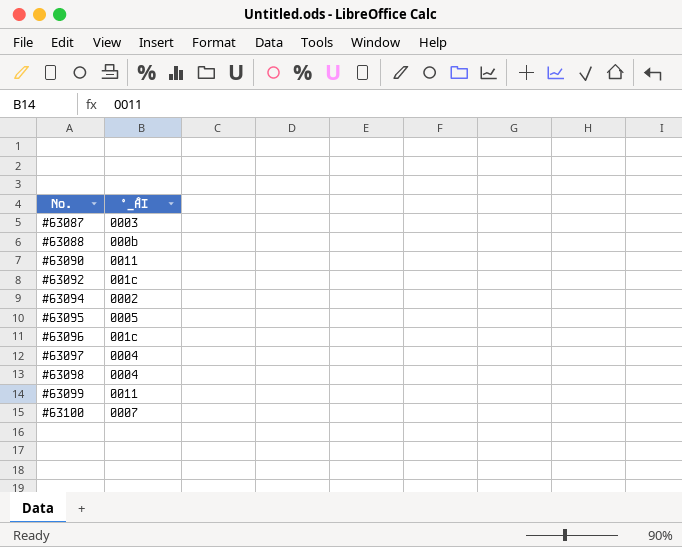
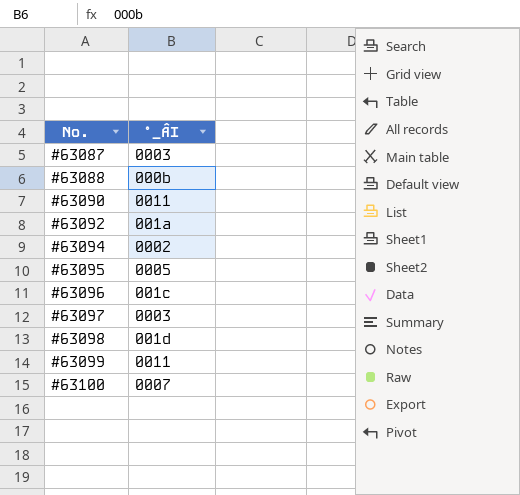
#63092 | °_ÂI: 001c -> 001a
#63097 | °_ÂI: 0004 -> 0003
#63098 | °_ÂI: 0004 -> 001d

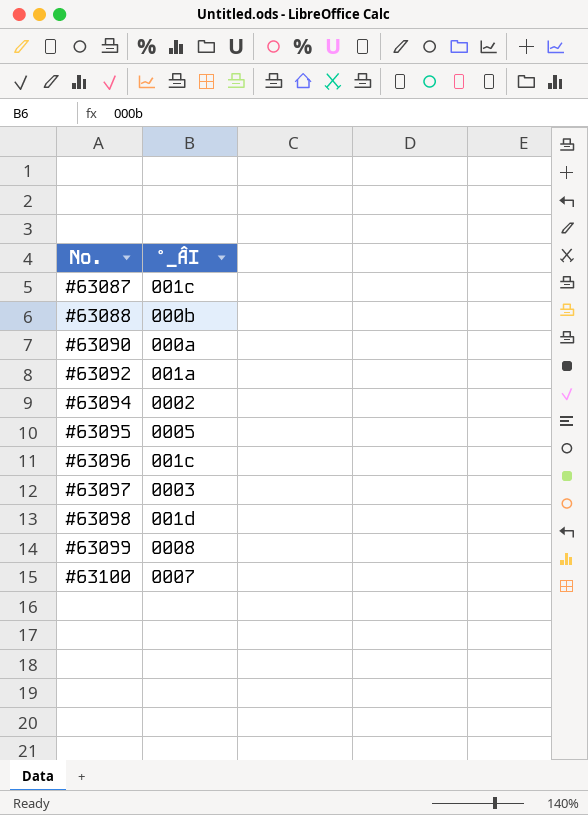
#63087 | °_ÂI: 0003 -> 001c
#63090 | °_ÂI: 0011 -> 000a
#63099 | °_ÂI: 0011 -> 0008

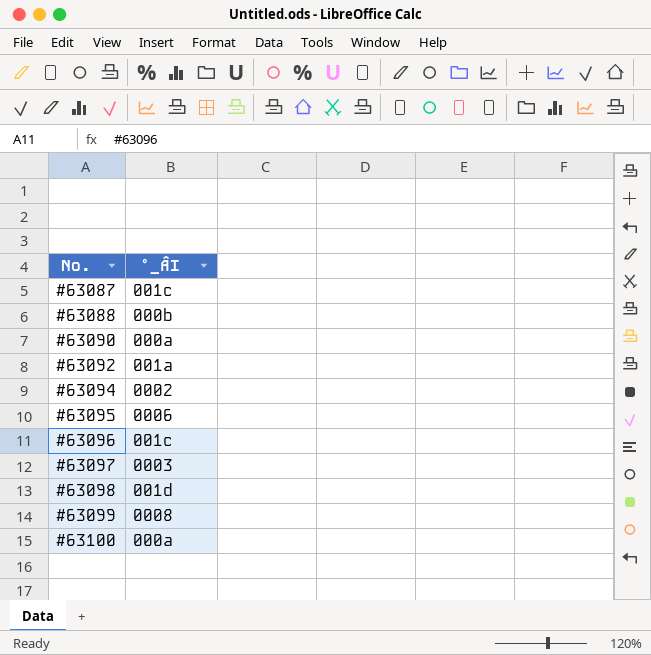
#63095 | °_ÂI: 0005 -> 0006
#63100 | °_ÂI: 0007 -> 000a

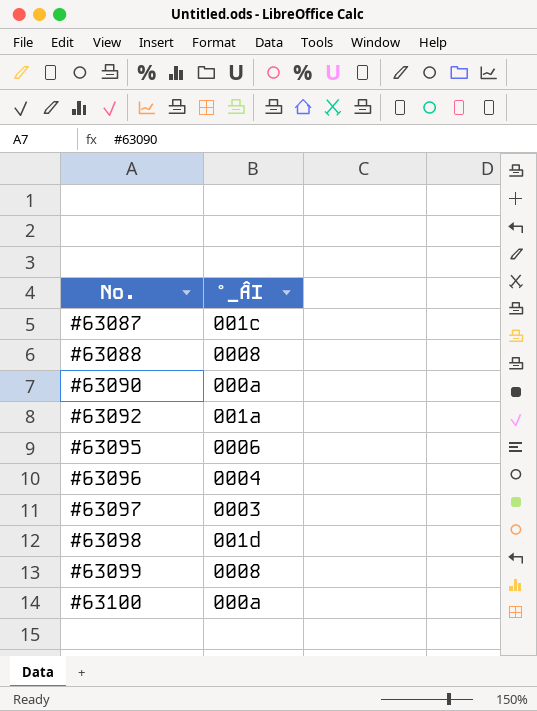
row #63094: 0002 -> none
#63088 | °_ÂI: 000b -> 0008
#63096 | °_ÂI: 001c -> 0004

